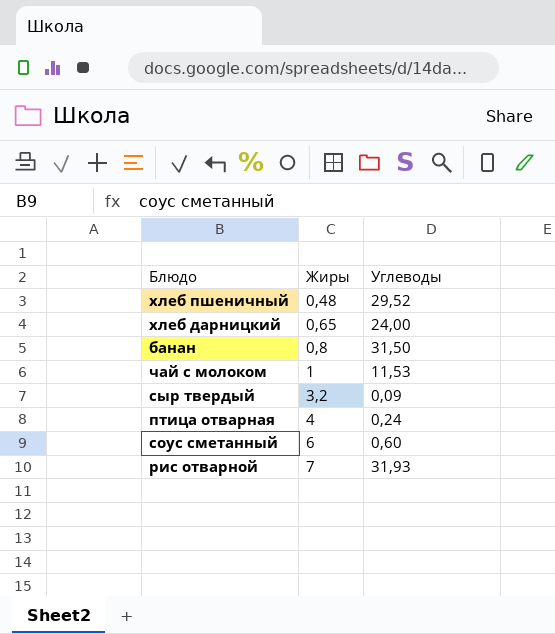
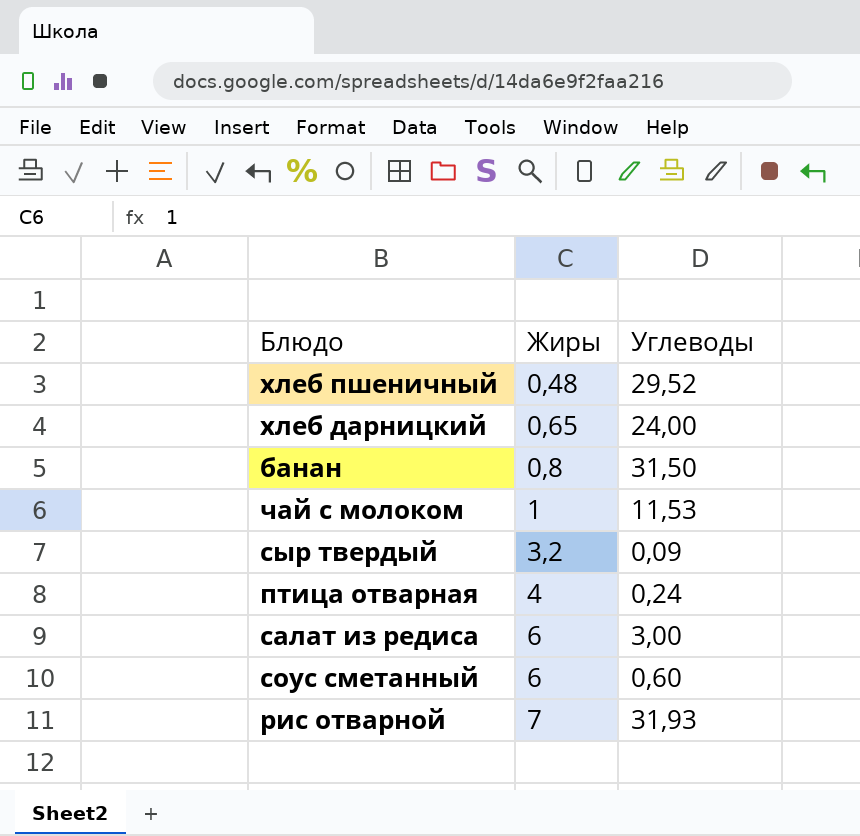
row салат из редиса: none -> 6 | 3,00

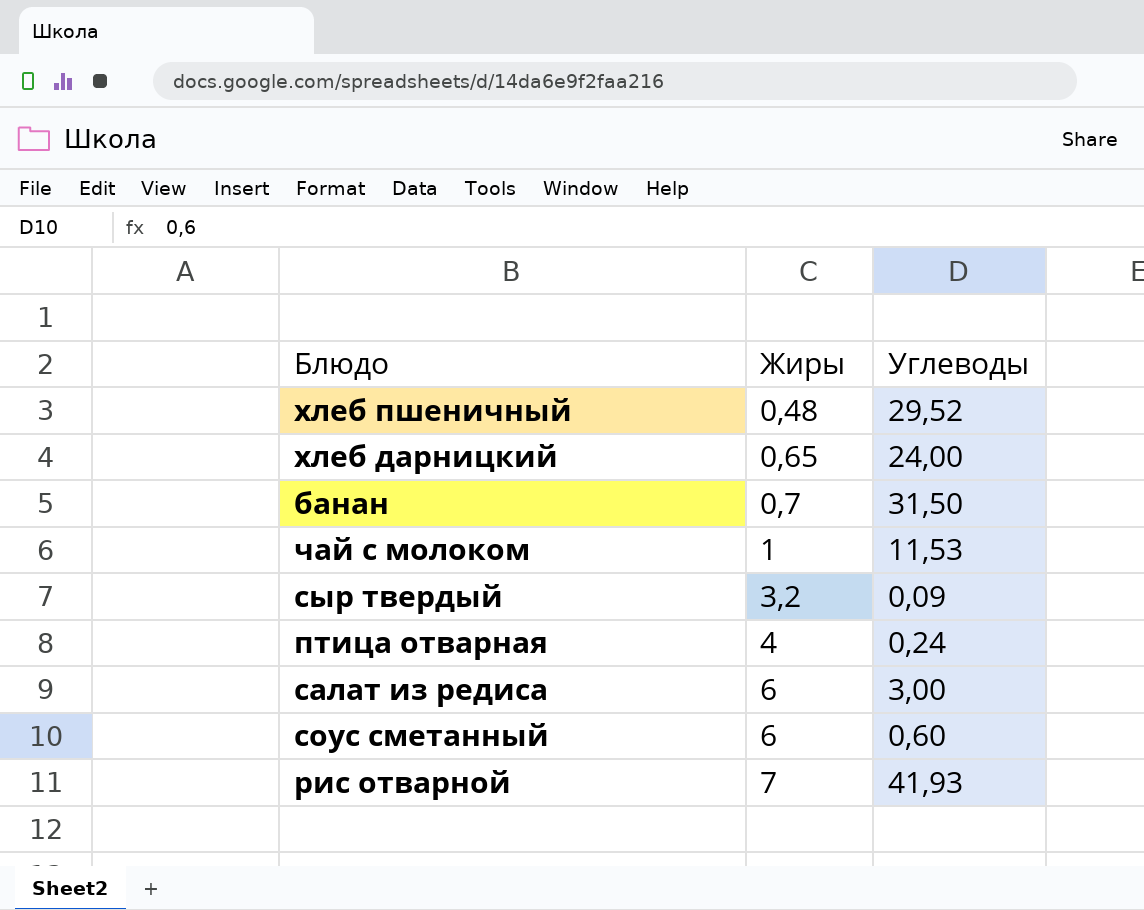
банан | Жиры: 0,8 -> 0,7
рис отварной | Углеводы: 31,93 -> 41,93

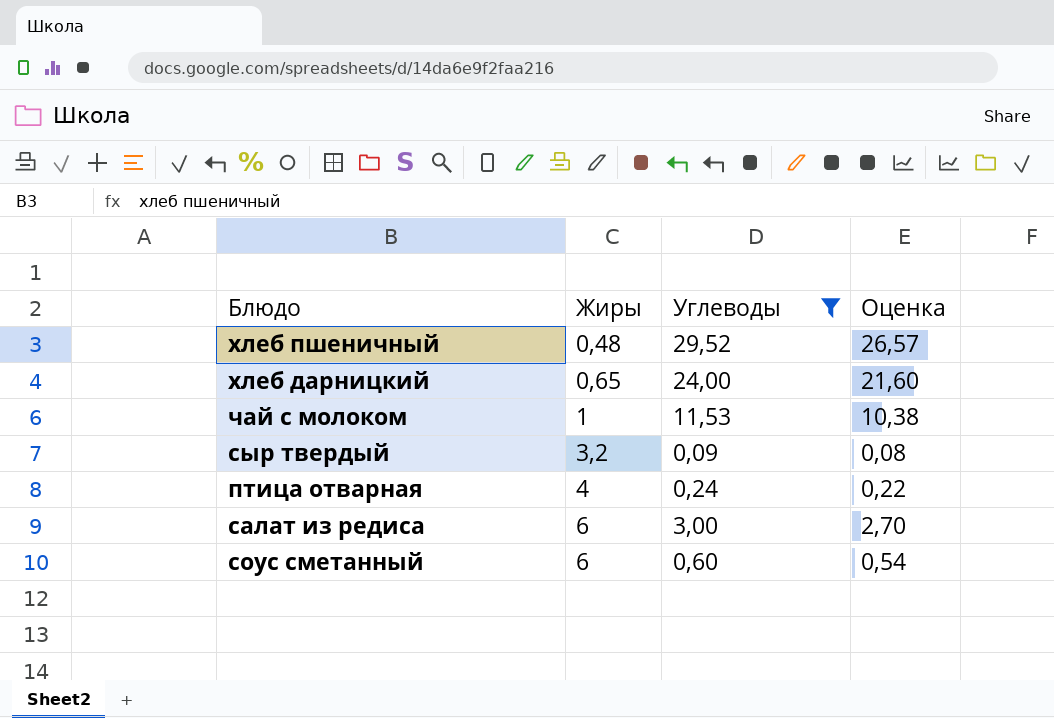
filter: none -> Углеводы <= 29,52
column Оценка | formula: none -> [Углеводы] * 0,9

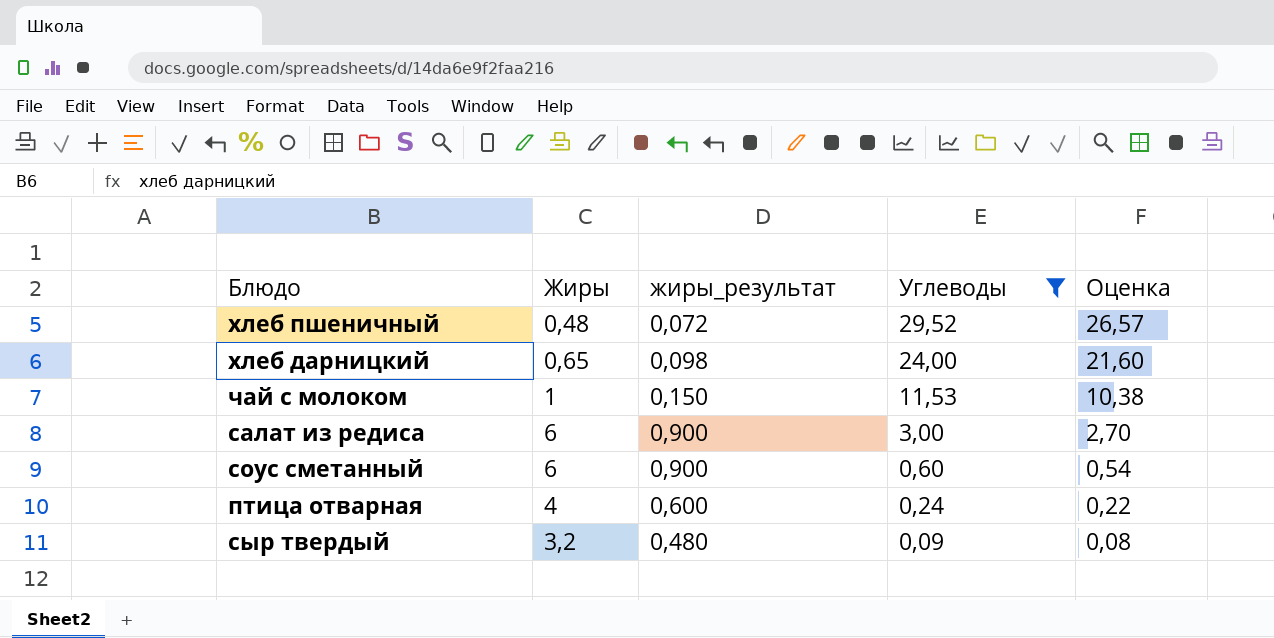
row order: Жиры ascending -> Углеводы descending
column жиры_результат | formula: none -> [Жиры] * 0,15

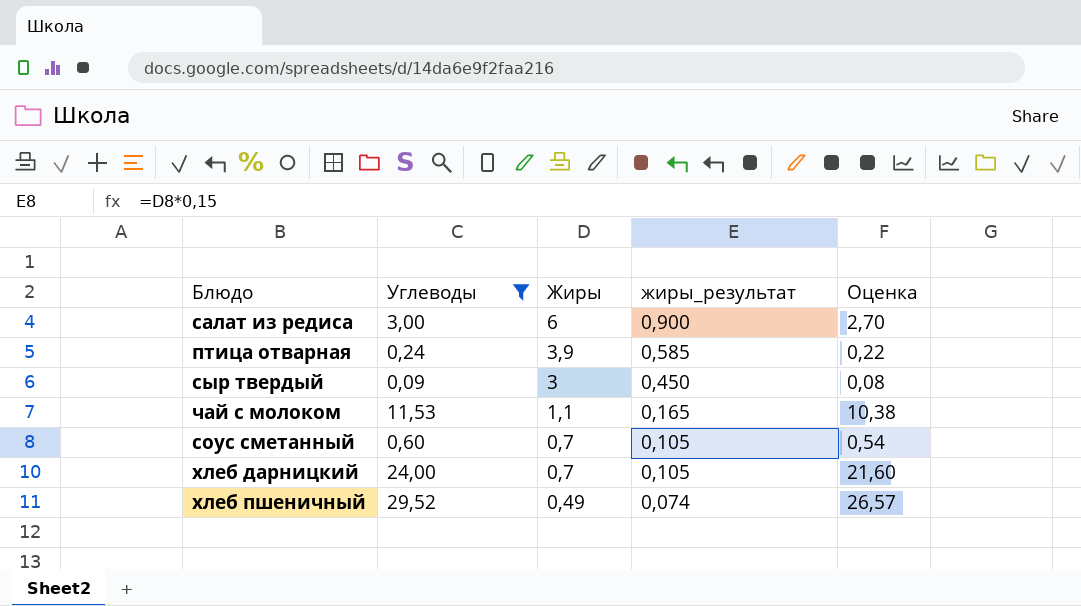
row order: Углеводы descending -> Жиры descending
column Углеводы | position: 4 -> 2
птица отварная | Жиры: 4 -> 3,9
птица отварная | жиры_результат: 0,600 -> 0,585
сыр твердый | Жиры: 3,2 -> 3
сыр твердый | жиры_результат: 0,480 -> 0,450
чай с молоком | Жиры: 1 -> 1,1
чай с молоком | жиры_результат: 0,150 -> 0,165
соус сметанный | Жиры: 6 -> 0,7
соус сметанный | жиры_результат: 0,900 -> 0,105
хлеб дарницкий | Жиры: 0,65 -> 0,7
хлеб дарницкий | жиры_результат: 0,098 -> 0,105
хлеб пшеничный | Жиры: 0,48 -> 0,49
хлеб пшеничный | жиры_результат: 0,072 -> 0,074

